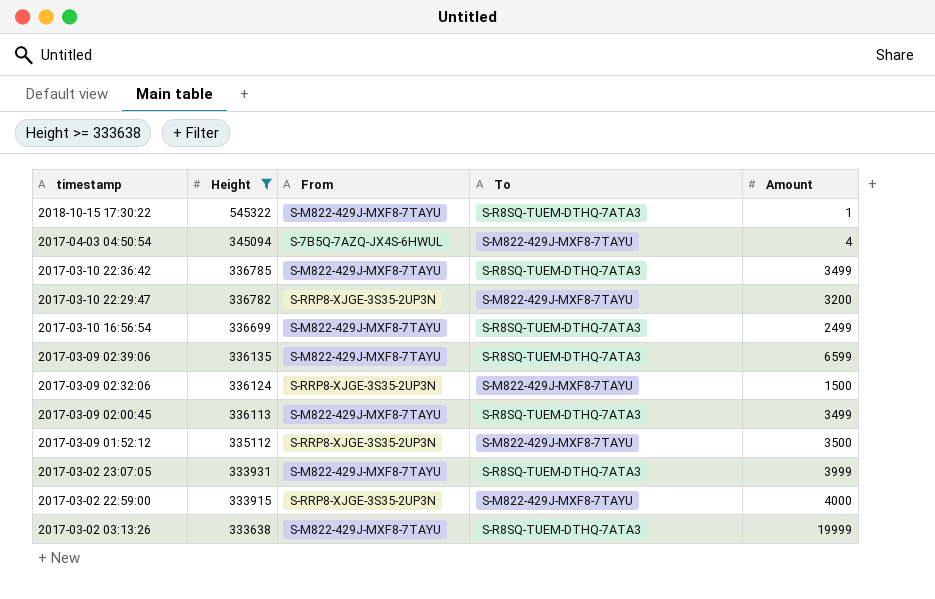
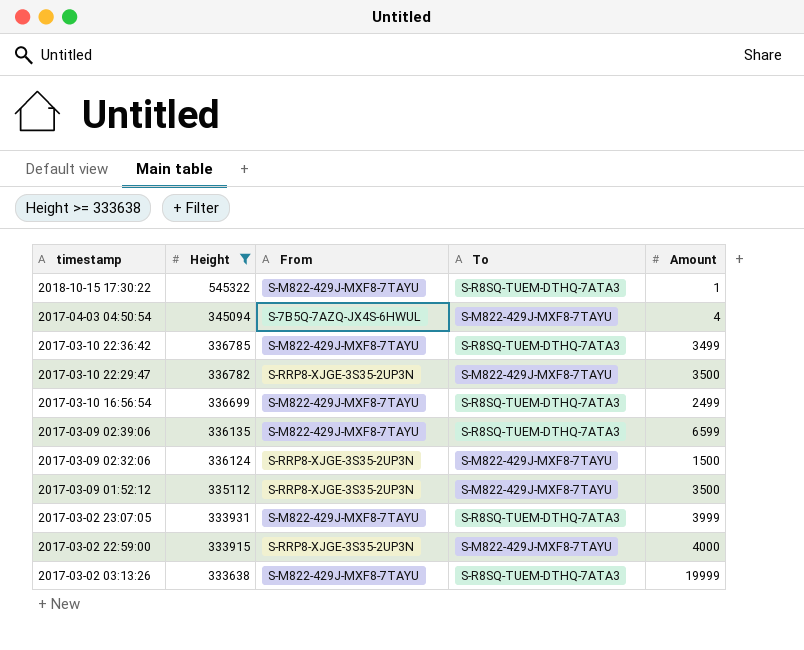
row 2017-03-09 02:00:45: 336113 | S-M822-429J-MXF8-7TAYU | S-R8SQ-TUEM-DTHQ-7ATA3 | 3499 -> none
2017-03-10 22:29:47 | Amount: 3200 -> 3500

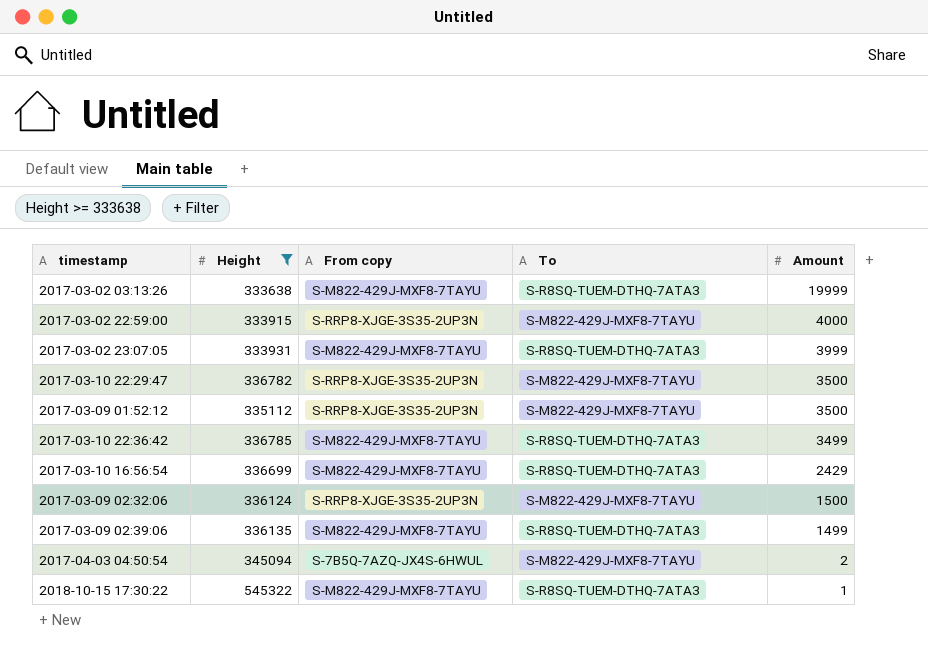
row order: timestamp descending -> Amount descending
column name: From -> From copy
2017-03-10 16:56:54 | Amount: 2499 -> 2429
2017-03-09 02:39:06 | Amount: 6599 -> 1499
2017-04-03 04:50:54 | Amount: 4 -> 2

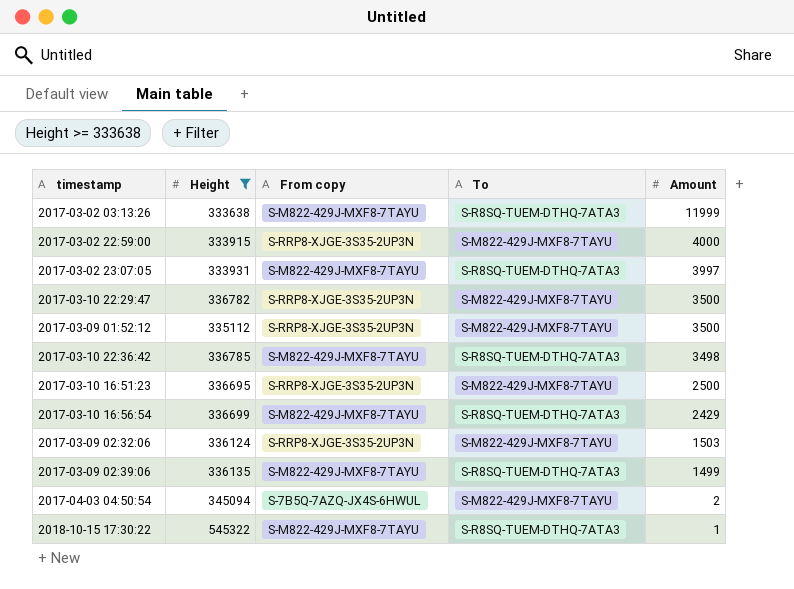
2017-03-02 03:13:26 | Amount: 19999 -> 11999
2017-03-02 23:07:05 | Amount: 3999 -> 3997
2017-03-10 22:36:42 | Amount: 3499 -> 3498
row 2017-03-10 16:51:23: none -> 336695 | S-RRP8-XJGE-3S35-2UP3N | S-M822-429J-MXF8-7TAYU | 2500
2017-03-09 02:32:06 | Amount: 1500 -> 1503

